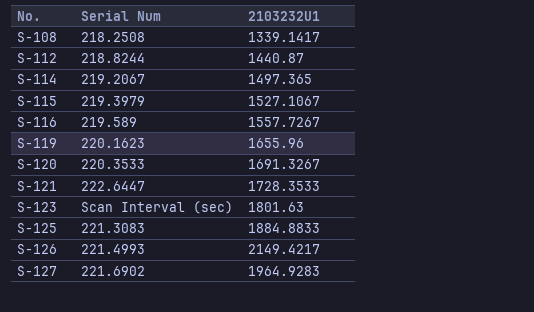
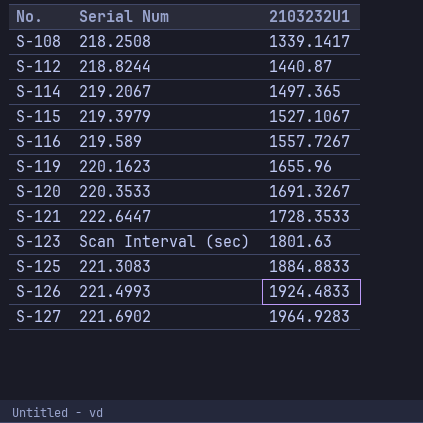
S-126 | 2103232U1: 2149.4217 -> 1924.4833

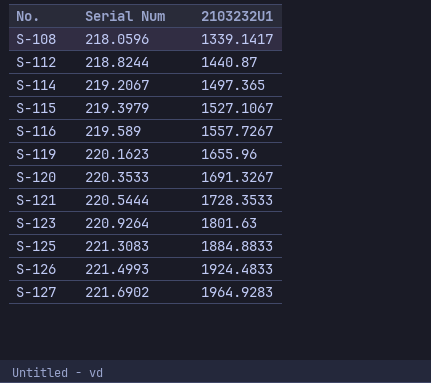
S-108 | Serial Num: 218.2508 -> 218.0596
S-121 | Serial Num: 222.6447 -> 220.5444
S-123 | Serial Num: Scan Interval (sec) -> 220.9264

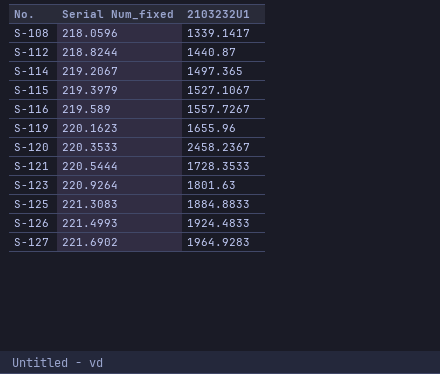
column name: Serial Num -> Serial Num_fixed
S-120 | 2103232U1: 1691.3267 -> 2458.2367

